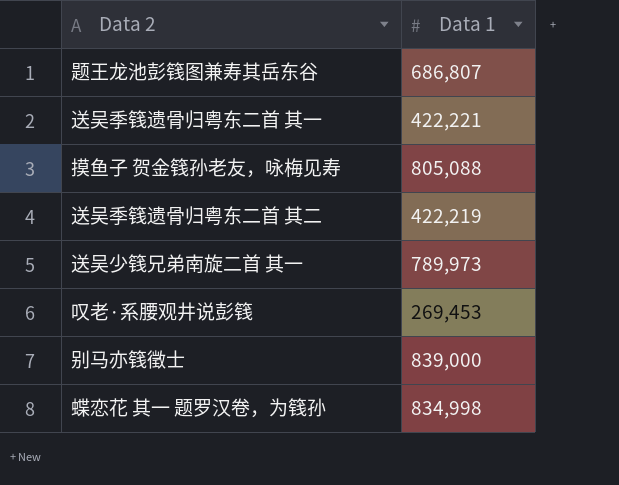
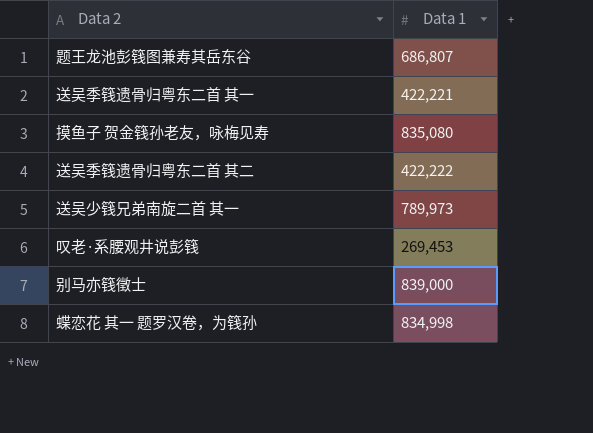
摸鱼子 贺金篯孙老友，咏梅见寿 | Data 1: 805,088 -> 835,080
送吴季篯遗骨归粤东二首 其二 | Data 1: 422,219 -> 422,222

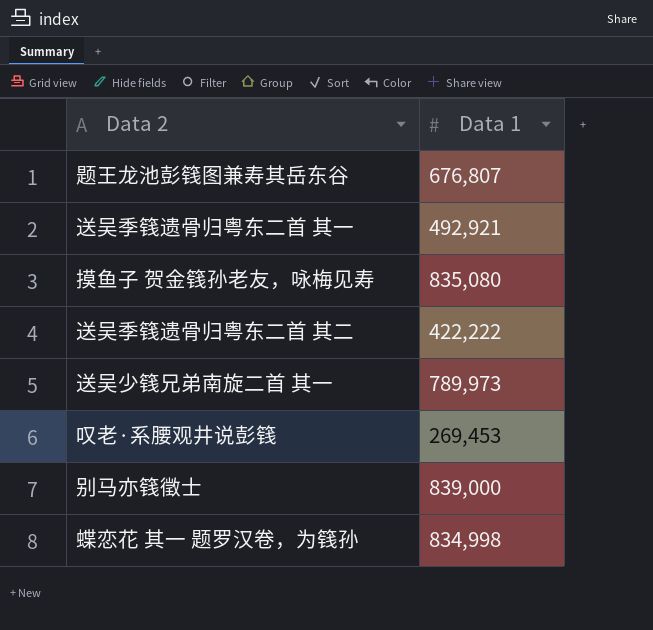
题王龙池彭篯图兼寿其岳东谷 | Data 1: 686,807 -> 676,807
送吴季篯遗骨归粤东二首 其一 | Data 1: 422,221 -> 492,921

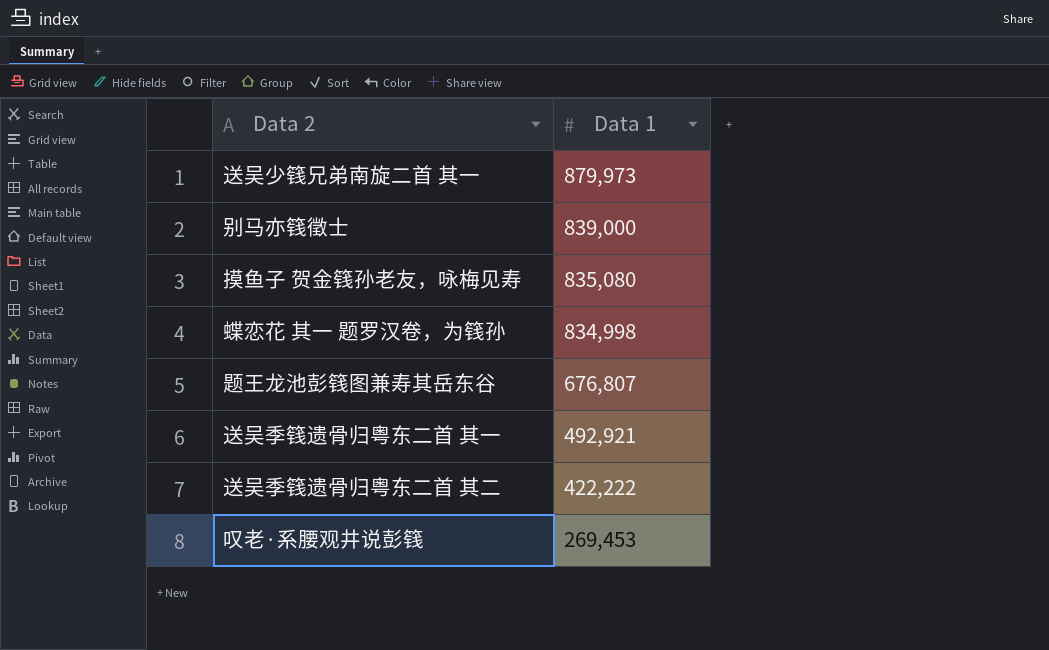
row order: none -> Data 1 descending
送吴少篯兄弟南旋二首 其一 | Data 1: 789,973 -> 879,973

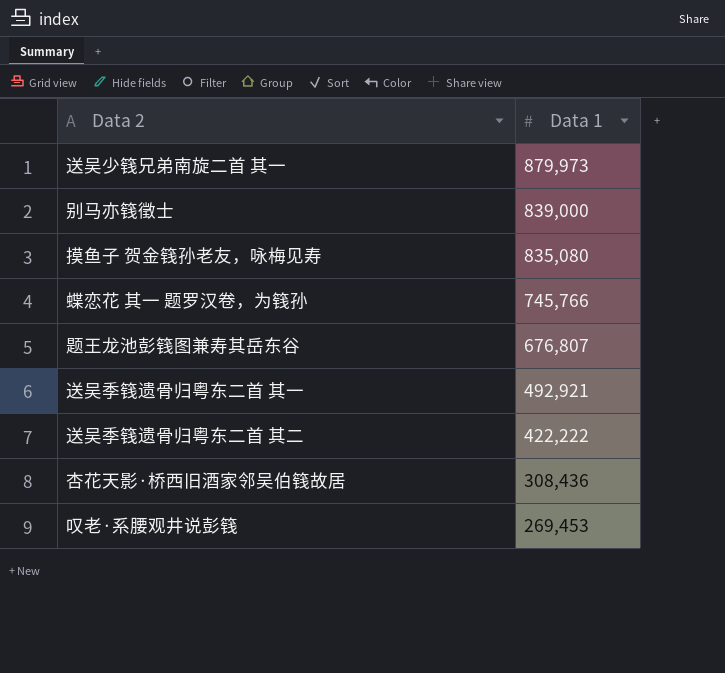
蝶恋花 其一 题罗汉卷，为篯孙 | Data 1: 834,998 -> 745,766
row 杏花天影·桥西旧酒家邻吴伯篯故居: none -> 308,436

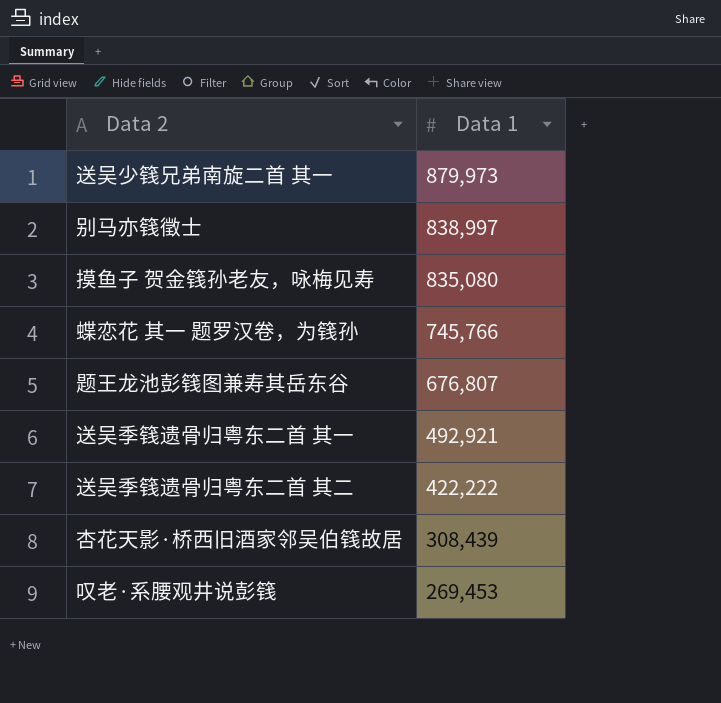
别马亦篯徵士 | Data 1: 839,000 -> 838,997
杏花天影·桥西旧酒家邻吴伯篯故居 | Data 1: 308,436 -> 308,439

